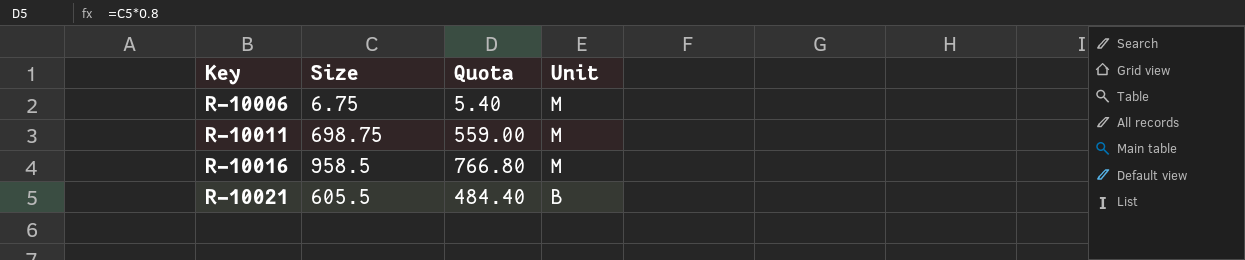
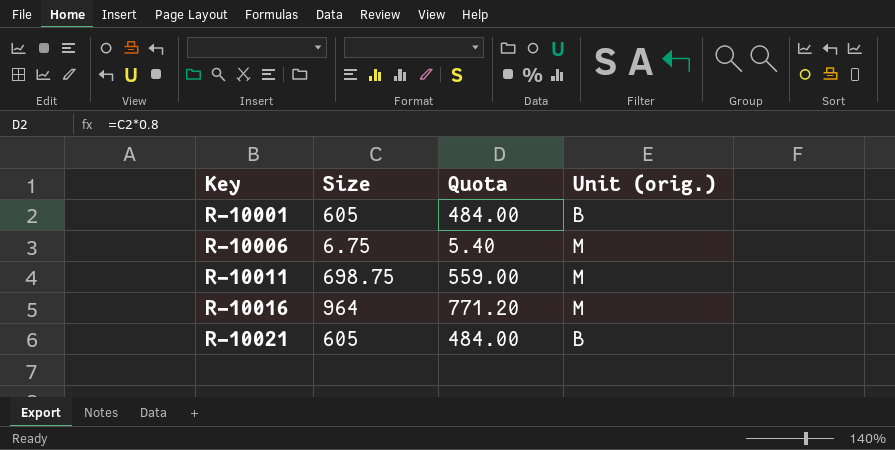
column name: Unit -> Unit (orig.)
row R-10001: none -> 605 | 484.00 | B
R-10016 | Size: 958.5 -> 964
R-10016 | Quota: 766.80 -> 771.20
R-10021 | Size: 605.5 -> 605
R-10021 | Quota: 484.40 -> 484.00

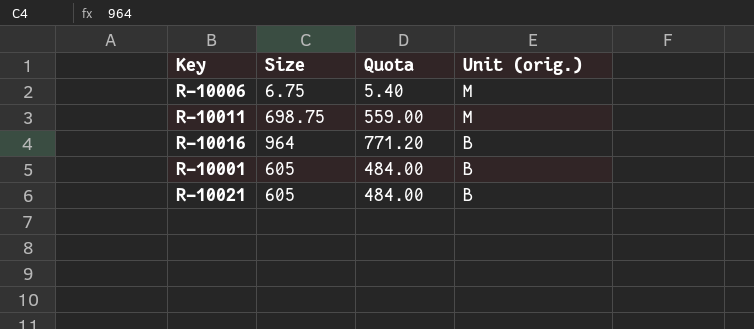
row order: Key ascending -> Unit (orig.) descending
R-10016 | Unit (orig.): M -> B

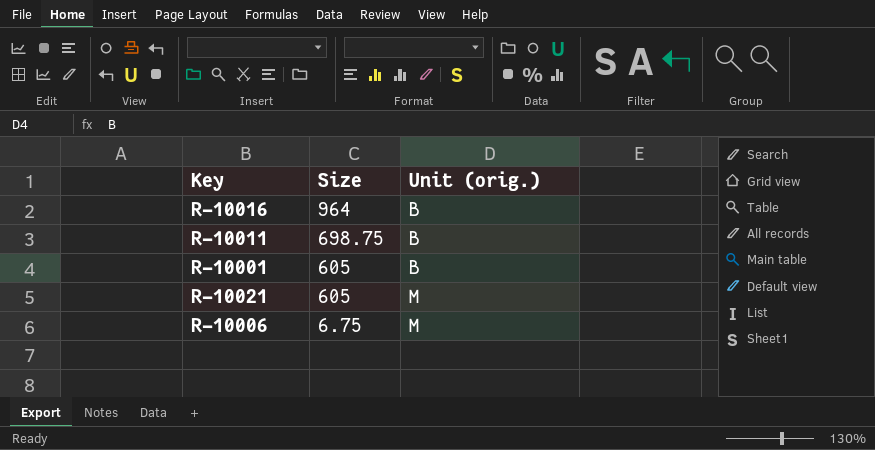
row order: Unit (orig.) descending -> Size descending
column Quota | formula: [Size] * 0.8 -> none
R-10011 | Unit (orig.): M -> B
R-10021 | Unit (orig.): B -> M

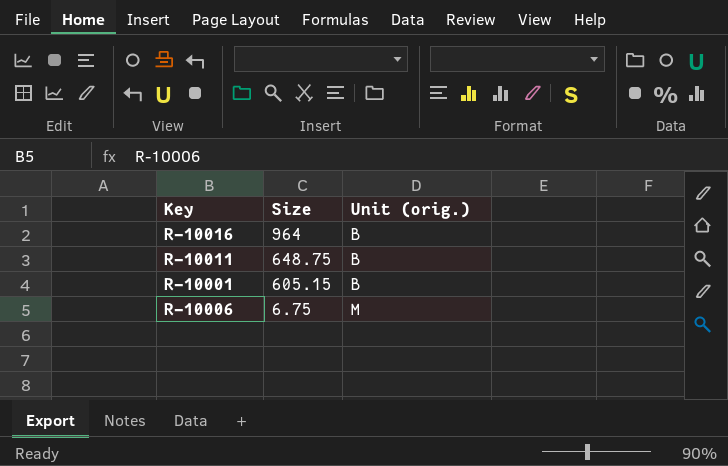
row R-10021: 605 | M -> none
R-10011 | Size: 698.75 -> 648.75
R-10001 | Size: 605 -> 605.15

